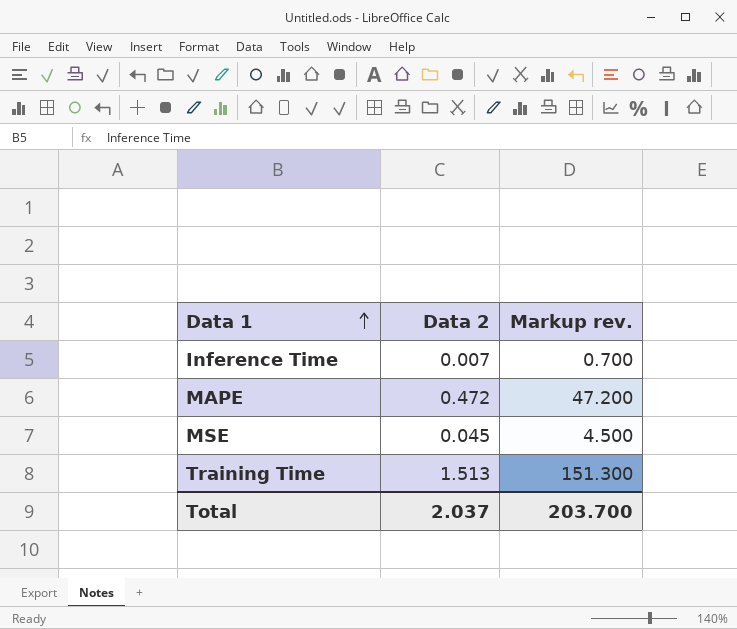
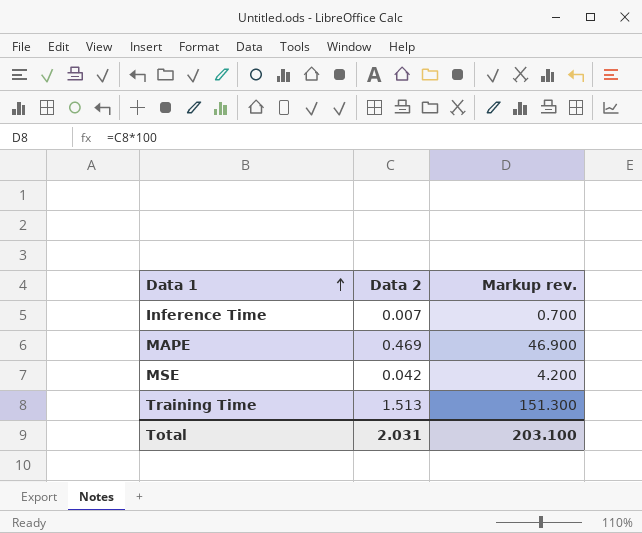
MAPE | Data 2: 0.472 -> 0.469
MAPE | Markup rev.: 47.200 -> 46.900
MSE | Data 2: 0.045 -> 0.042
MSE | Markup rev.: 4.500 -> 4.200
Total | Data 2: 2.037 -> 2.031
Total | Markup rev.: 203.700 -> 203.100

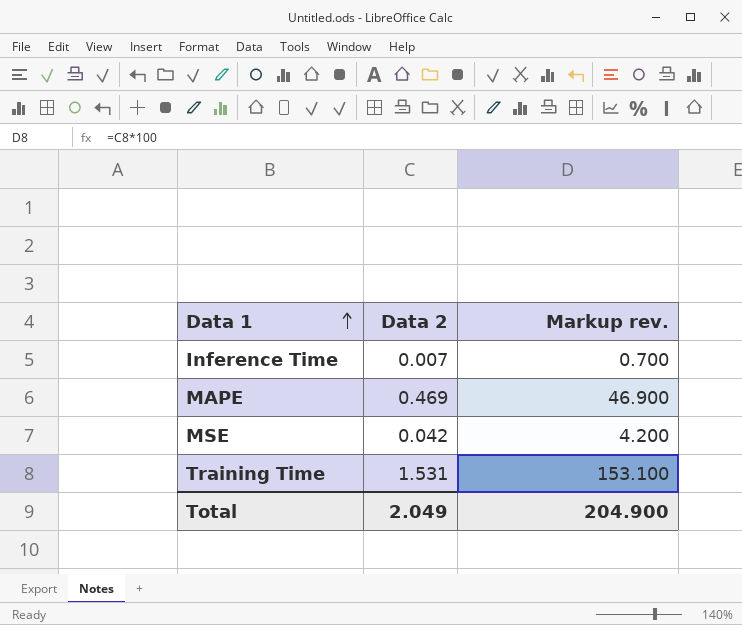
Training Time | Data 2: 1.513 -> 1.531
Training Time | Markup rev.: 151.300 -> 153.100
Total | Data 2: 2.031 -> 2.049
Total | Markup rev.: 203.100 -> 204.900

